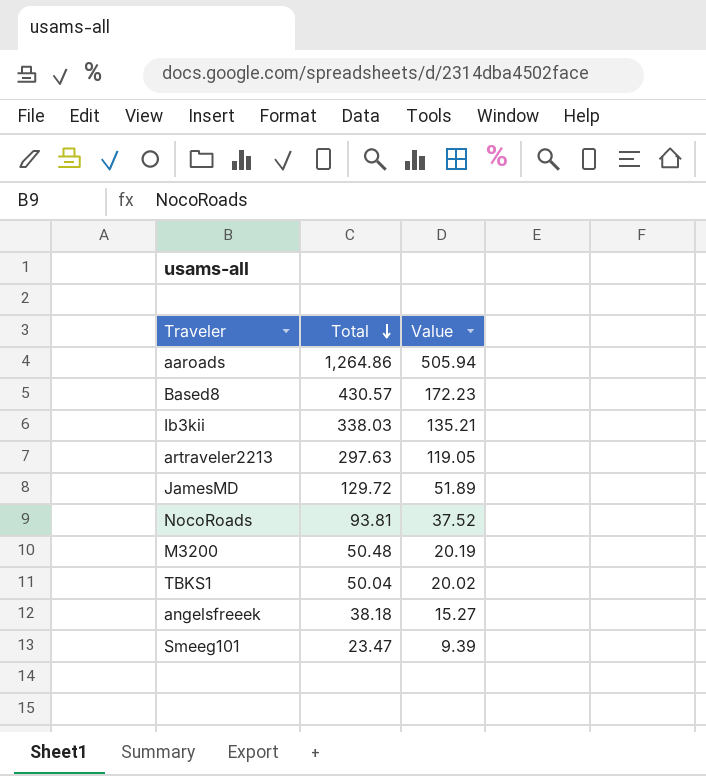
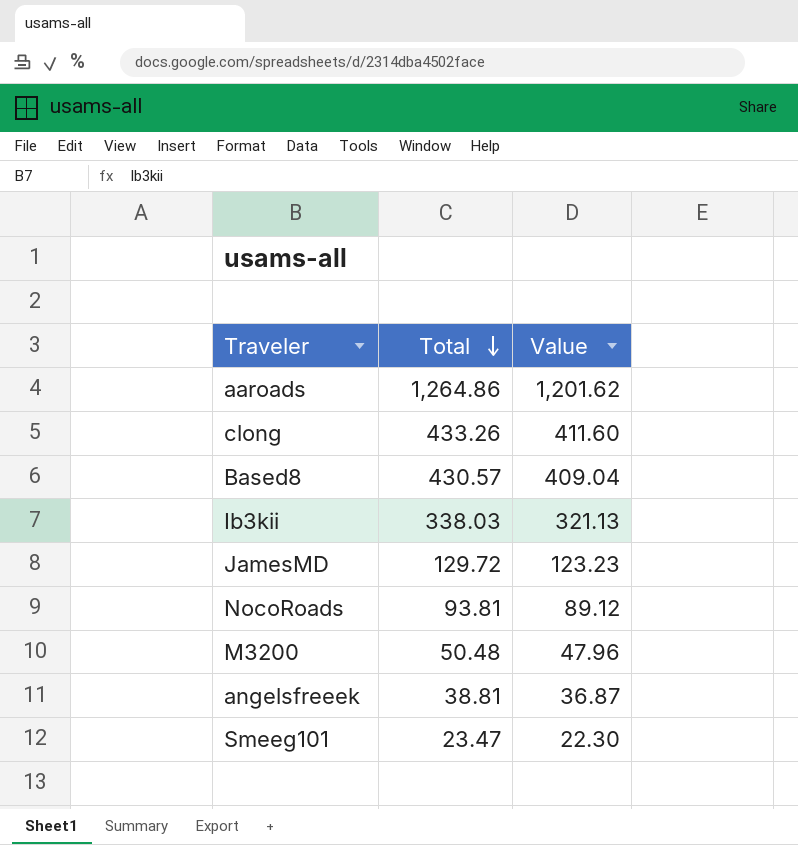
column Value | formula: [Total] * 0.4 -> [Total] * 0.95
row artraveler2213: 297.63 | 119.05 -> none
row TBKS1: 50.04 | 20.02 -> none
row clong: none -> 433.26 | 411.60
angelsfreeek | Total: 38.18 -> 38.81

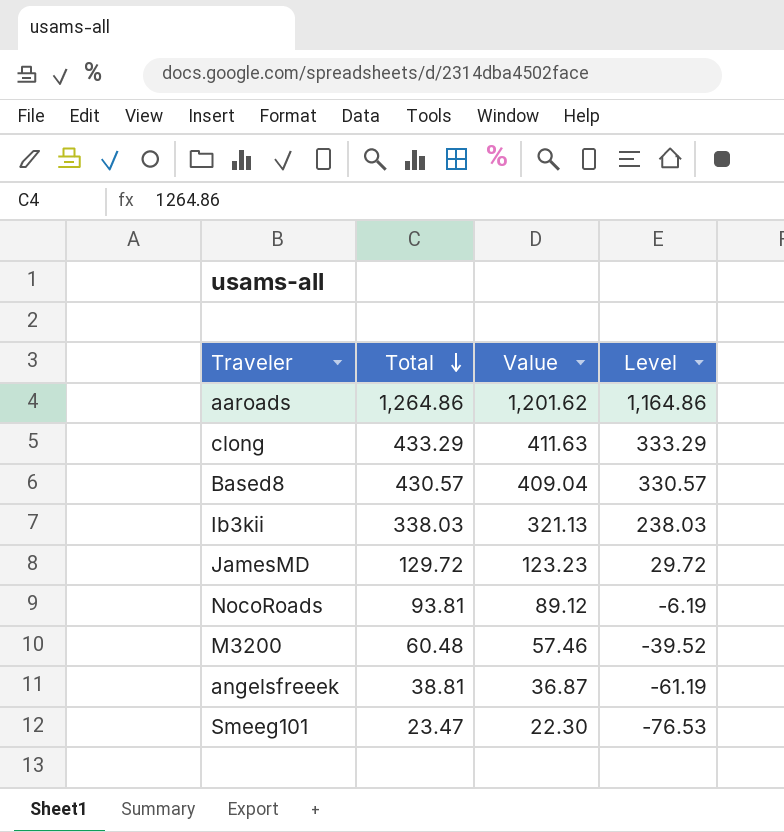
column Level | formula: none -> [Total] - 100
clong | Total: 433.26 -> 433.29
clong | Value: 411.60 -> 411.63
M3200 | Total: 50.48 -> 60.48
M3200 | Value: 47.96 -> 57.46

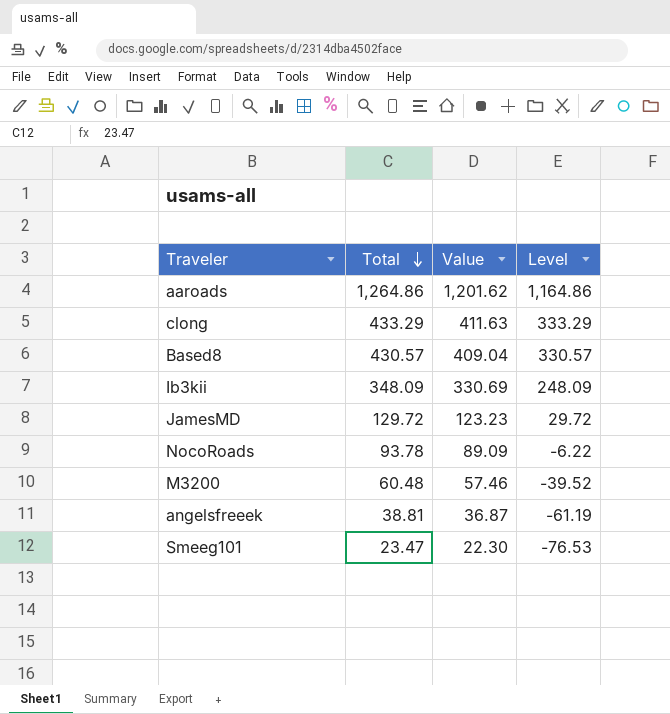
Ib3kii | Total: 338.03 -> 348.09
Ib3kii | Value: 321.13 -> 330.69
Ib3kii | Level: 238.03 -> 248.09
NocoRoads | Total: 93.81 -> 93.78
NocoRoads | Value: 89.12 -> 89.09
NocoRoads | Level: -6.19 -> -6.22

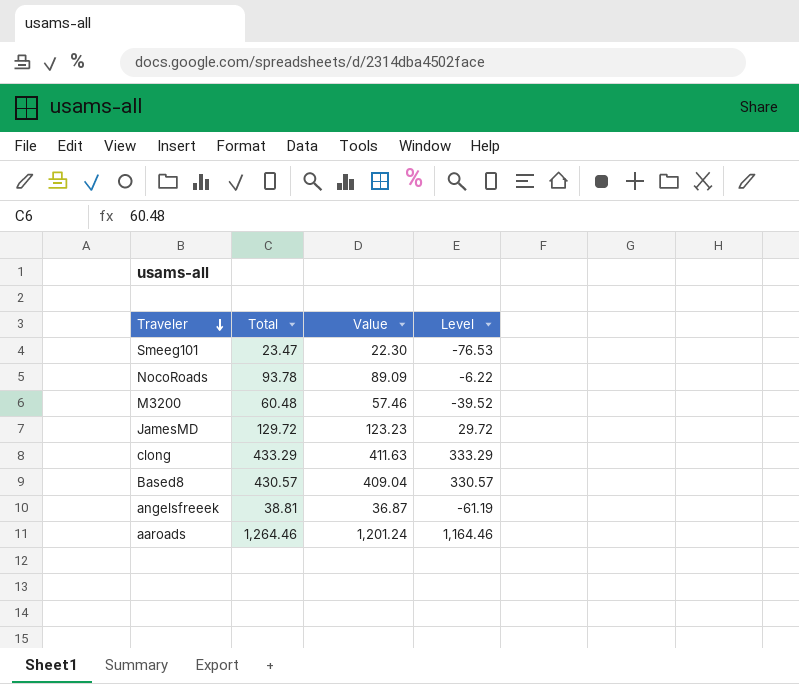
row order: Total descending -> Traveler descending
row Ib3kii: 348.09 | 330.69 | 248.09 -> none
aaroads | Total: 1,264.86 -> 1,264.46
aaroads | Value: 1,201.62 -> 1,201.24
aaroads | Level: 1,164.86 -> 1,164.46

